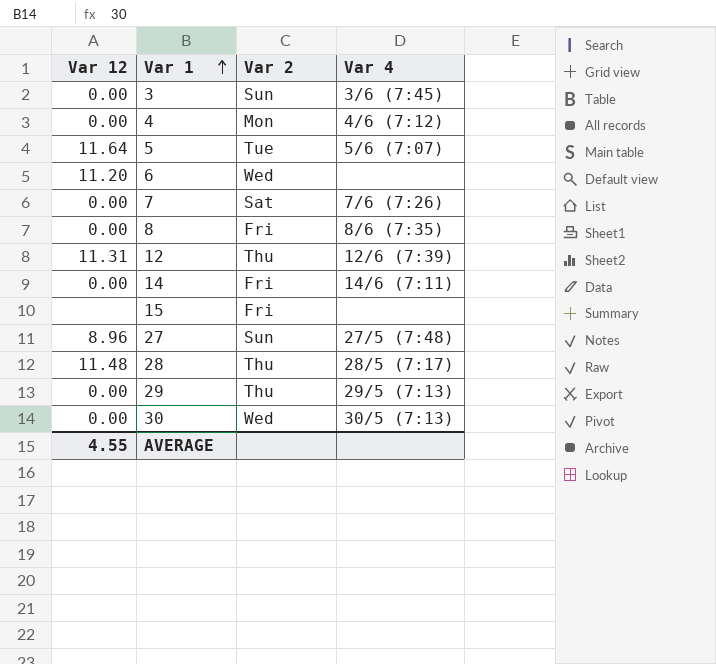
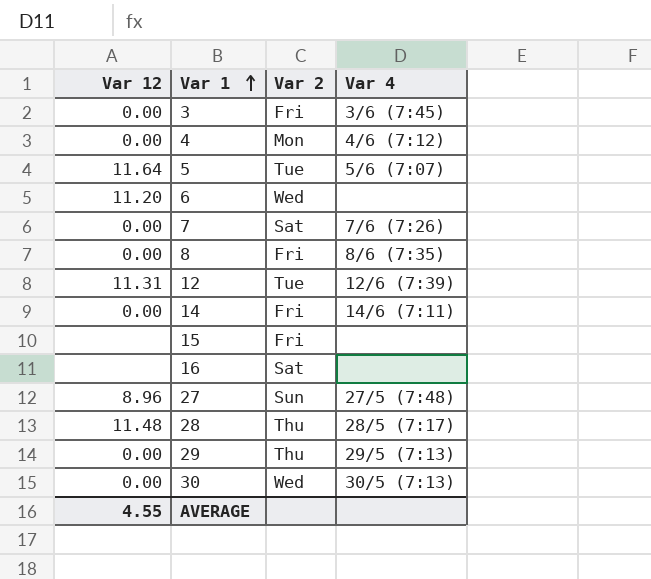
3 | Var 2: Sun -> Fri
12 | Var 2: Thu -> Tue
row 16: none -> none | Sat | none

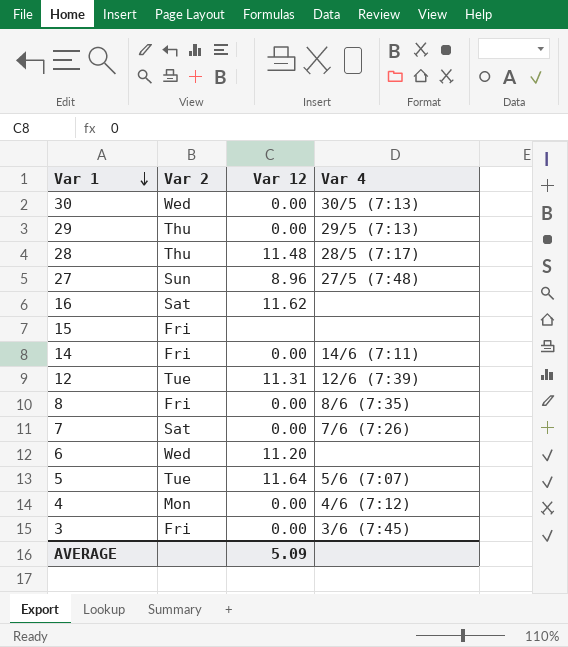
row order: Var 1 ascending -> Var 1 descending
column Var 12 | position: 1 -> 3
16 | Var 12: none -> 11.62
AVERAGE | Var 12: 4.55 -> 5.09

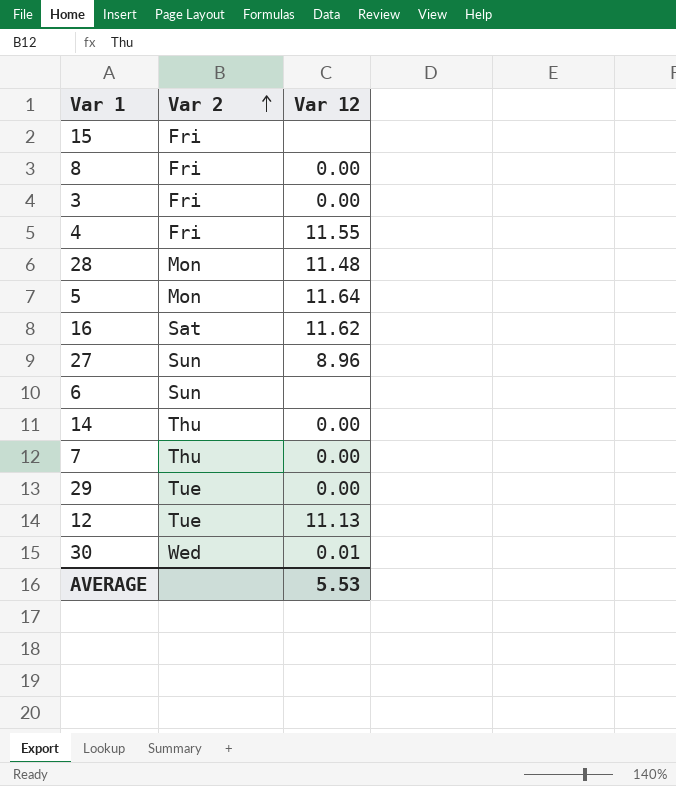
row order: Var 1 descending -> Var 2 ascending
column Var 4 | position: 4 -> none
4 | Var 2: Mon -> Fri
4 | Var 12: 0.00 -> 11.55
28 | Var 2: Thu -> Mon
5 | Var 2: Tue -> Mon
6 | Var 2: Wed -> Sun
6 | Var 12: 11.20 -> none
14 | Var 2: Fri -> Thu
7 | Var 2: Sat -> Thu
29 | Var 2: Thu -> Tue
12 | Var 12: 11.31 -> 11.13
30 | Var 12: 0.00 -> 0.01
AVERAGE | Var 12: 5.09 -> 5.53

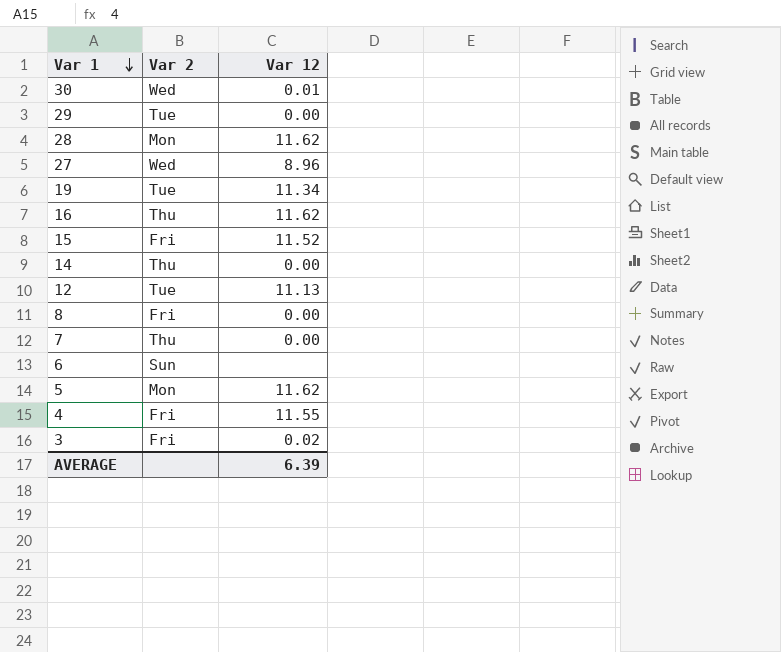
row order: Var 2 ascending -> Var 1 descending
28 | Var 12: 11.48 -> 11.62
27 | Var 2: Sun -> Wed
row 19: none -> Tue | 11.34
16 | Var 2: Sat -> Thu
15 | Var 12: none -> 11.52
5 | Var 12: 11.64 -> 11.62
3 | Var 12: 0.00 -> 0.02
AVERAGE | Var 12: 5.53 -> 6.39

